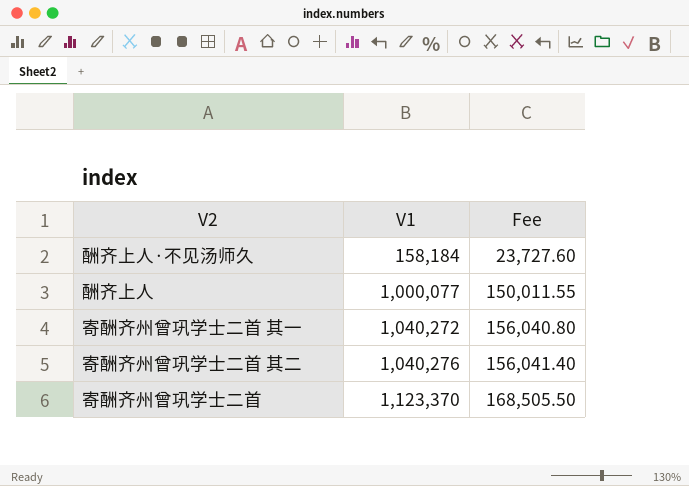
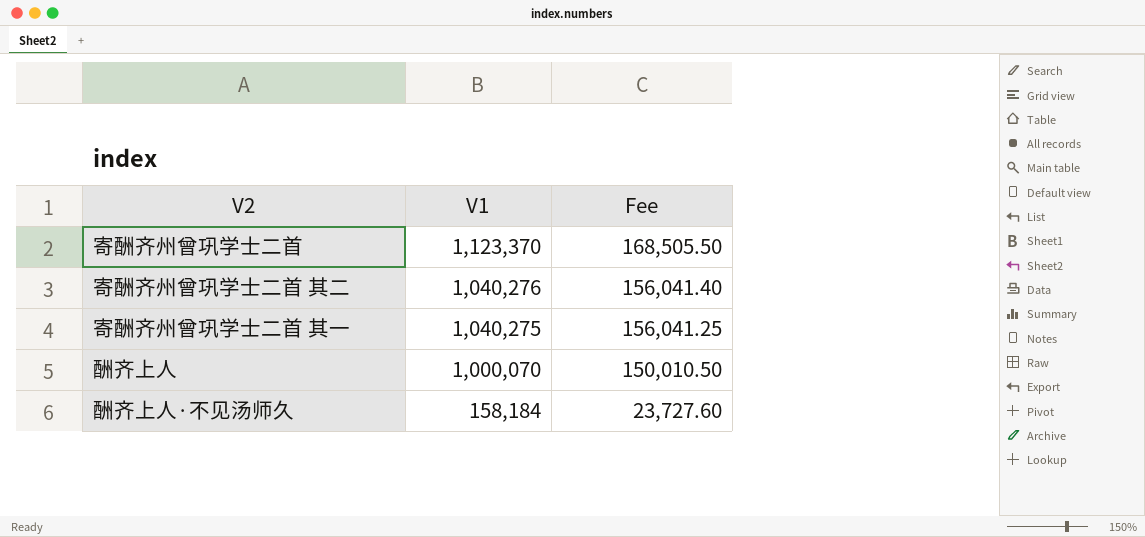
row order: V1 ascending -> V1 descending
寄酬齐州曾巩学士二首 其一 | V1: 1,040,272 -> 1,040,275
寄酬齐州曾巩学士二首 其一 | Fee: 156,040.80 -> 156,041.25
酬齐上人 | V1: 1,000,077 -> 1,000,070
酬齐上人 | Fee: 150,011.55 -> 150,010.50

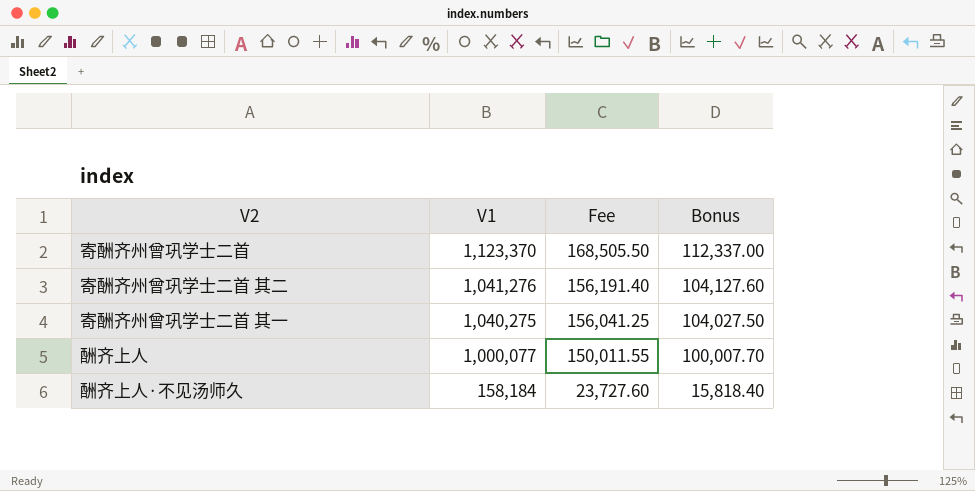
column Bonus | formula: none -> [V1] * 0.1
寄酬齐州曾巩学士二首 其二 | V1: 1,040,276 -> 1,041,276
寄酬齐州曾巩学士二首 其二 | Fee: 156,041.40 -> 156,191.40
酬齐上人 | V1: 1,000,070 -> 1,000,077
酬齐上人 | Fee: 150,010.50 -> 150,011.55

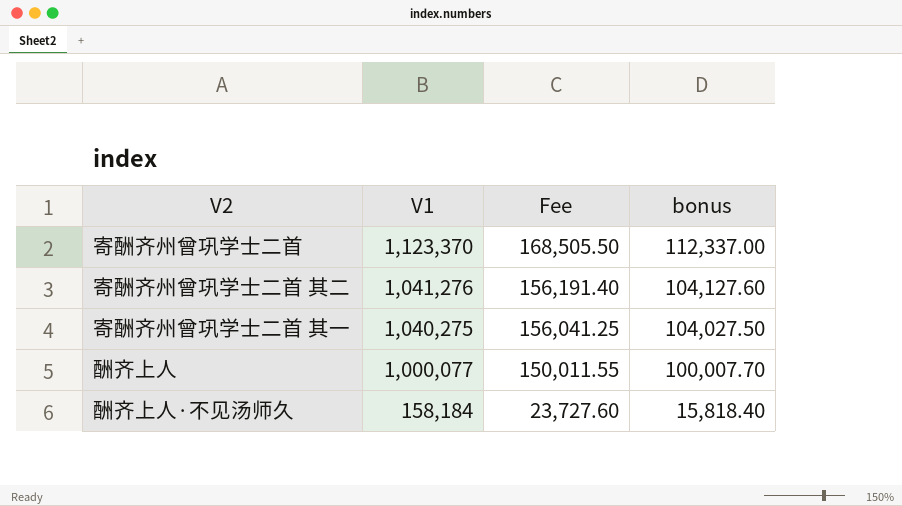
column name: Bonus -> bonus

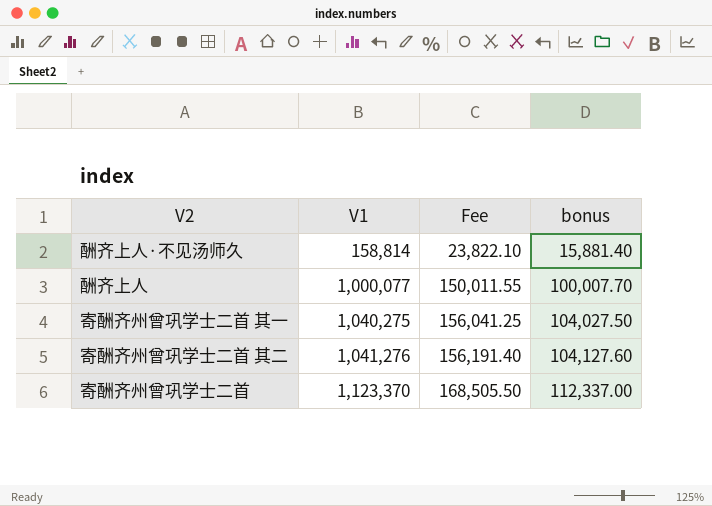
row order: V1 descending -> V1 ascending
酬齐上人·不见汤师久 | V1: 158,184 -> 158,814
酬齐上人·不见汤师久 | Fee: 23,727.60 -> 23,822.10
酬齐上人·不见汤师久 | bonus: 15,818.40 -> 15,881.40

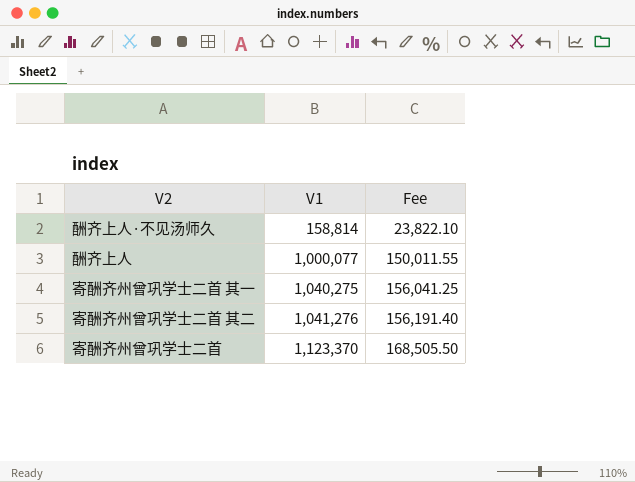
column bonus | formula: [V1] * 0.1 -> none

